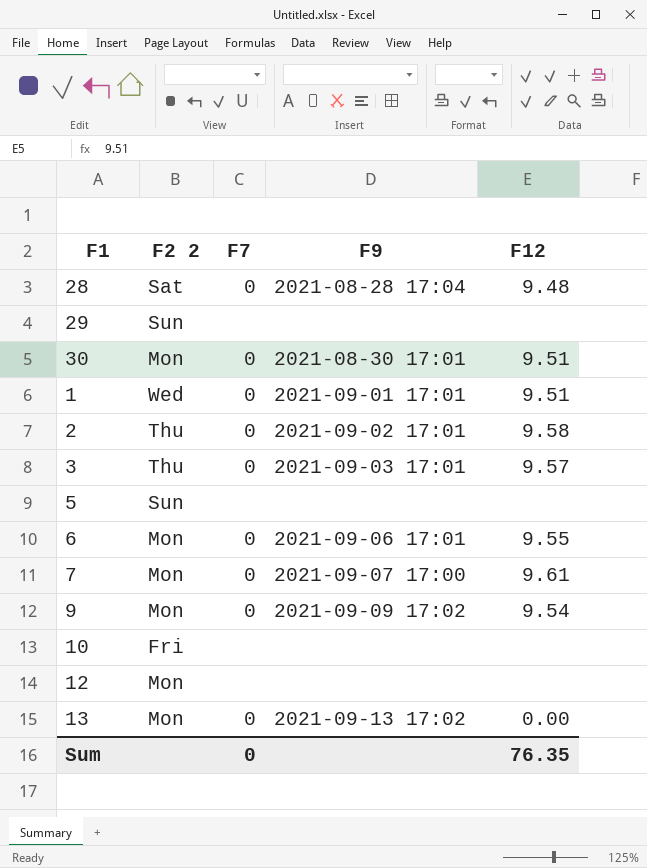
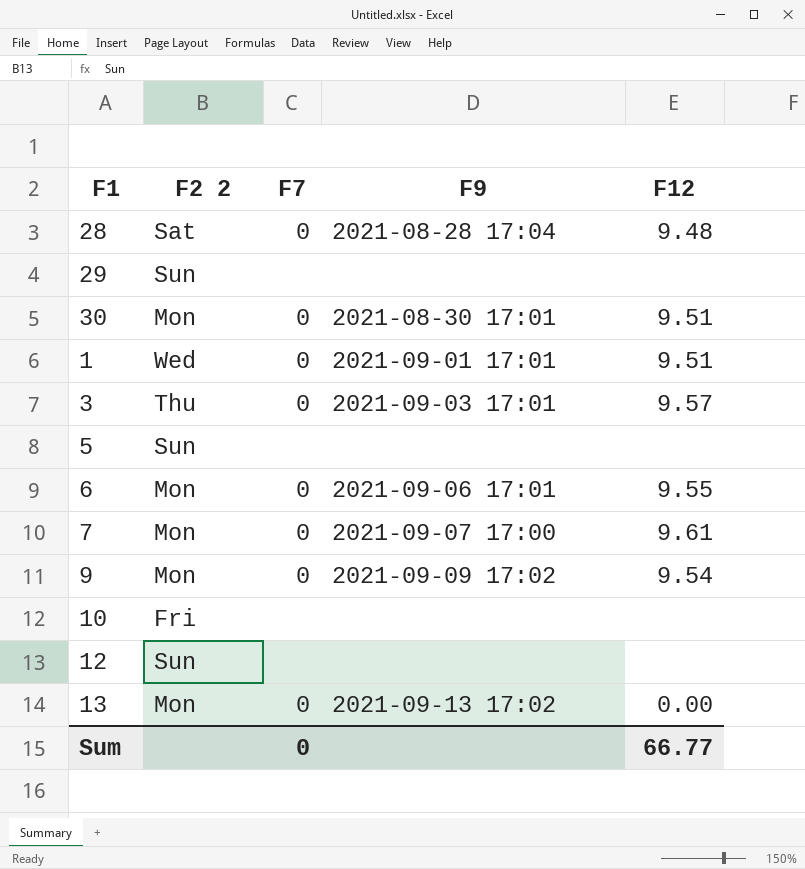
row 2: Thu | 0 | 2021-09-02 17:01 | 9.58 -> none
12 | F2 2: Mon -> Sun
Sum | F12: 76.35 -> 66.77

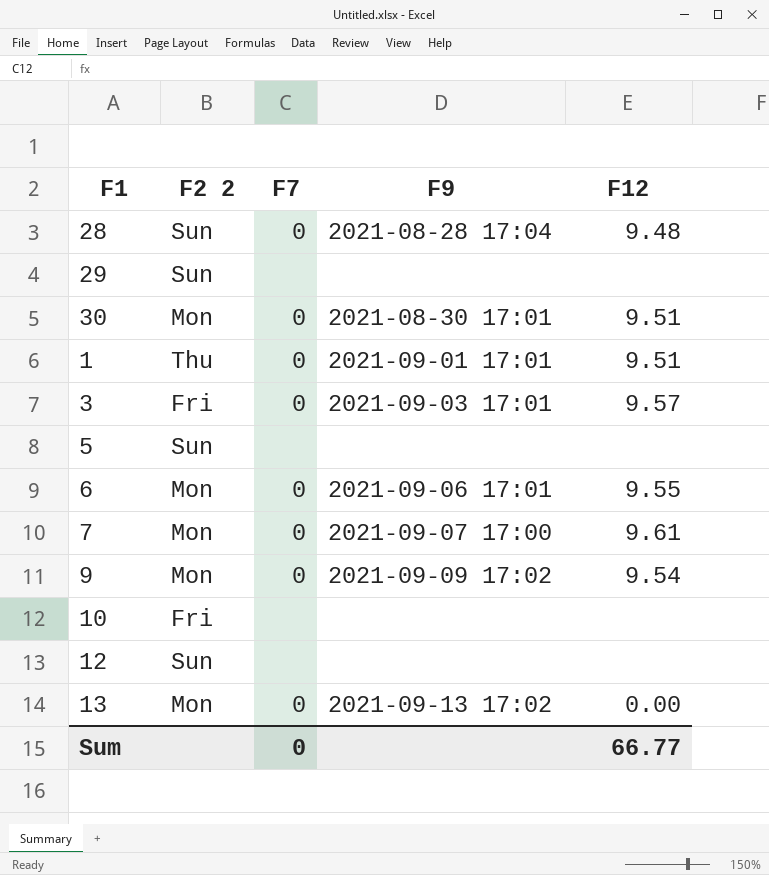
28 | F2 2: Sat -> Sun
1 | F2 2: Wed -> Thu
3 | F2 2: Thu -> Fri

